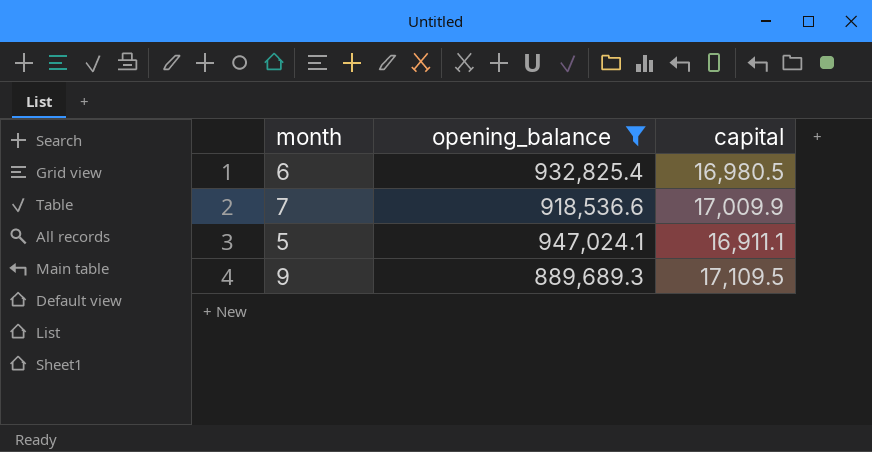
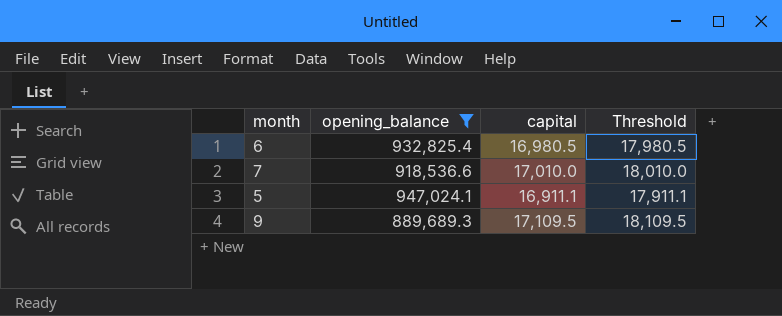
column Threshold | formula: none -> [capital] + 1000
7 | capital: 17,009.9 -> 17,010.0

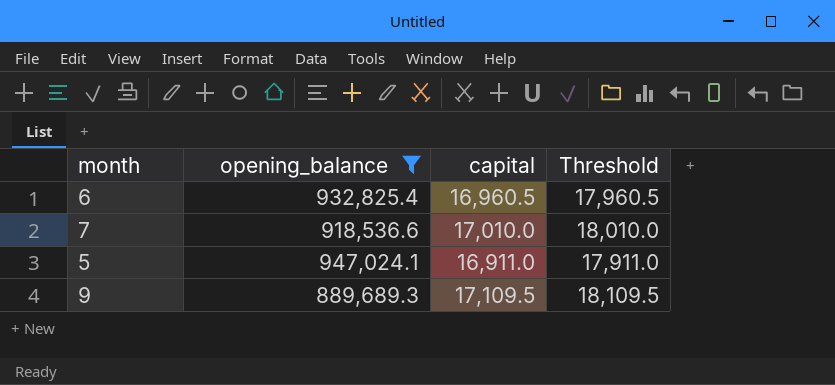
6 | capital: 16,980.5 -> 16,960.5
6 | Threshold: 17,980.5 -> 17,960.5
5 | capital: 16,911.1 -> 16,911.0
5 | Threshold: 17,911.1 -> 17,911.0

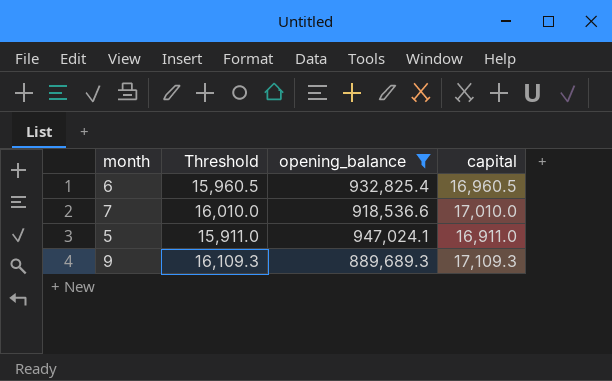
column Threshold | formula: [capital] + 1000 -> [capital] - 1000
column Threshold | position: 4 -> 2
9 | capital: 17,109.5 -> 17,109.3

